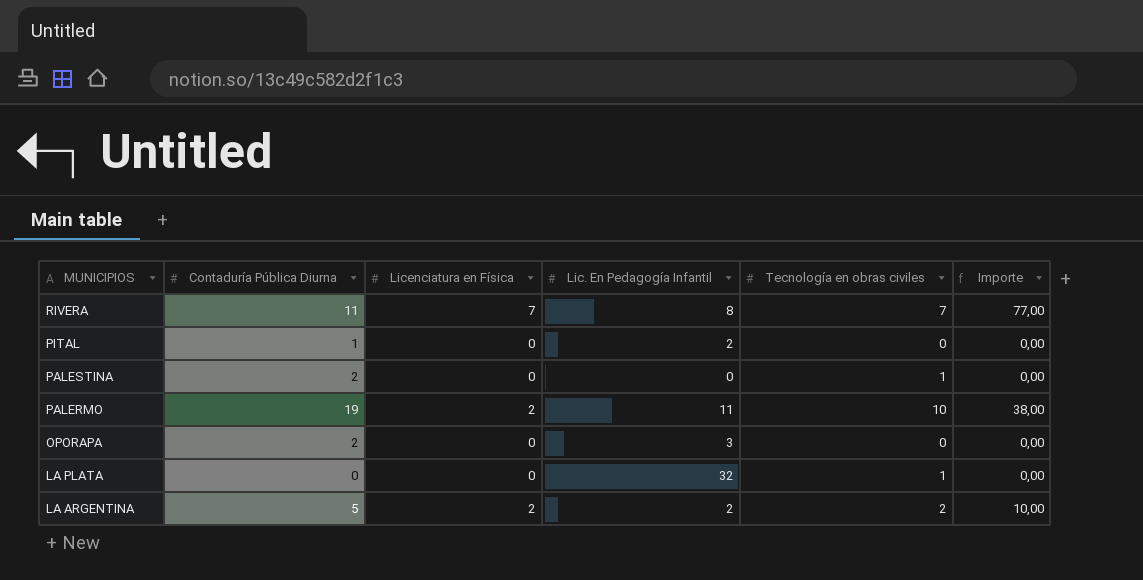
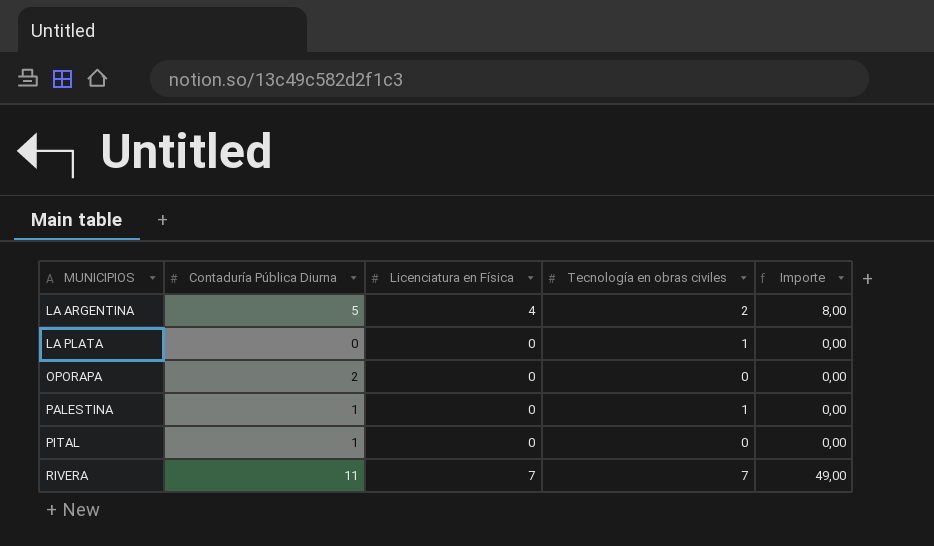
row order: MUNICIPIOS descending -> MUNICIPIOS ascending
column Lic. En Pedagogía Infantil | position: 4 -> none
column Importe | formula: [Contaduría Pública Diurna] * [Licenciatura en Física] -> [Licenciatura en Física] * [Tecnología en obras civiles]
row PALERMO: 19 | 2 | 11 | 10 | 38,00 -> none
LA ARGENTINA | Licenciatura en Física: 2 -> 4
PALESTINA | Contaduría Pública Diurna: 2 -> 1

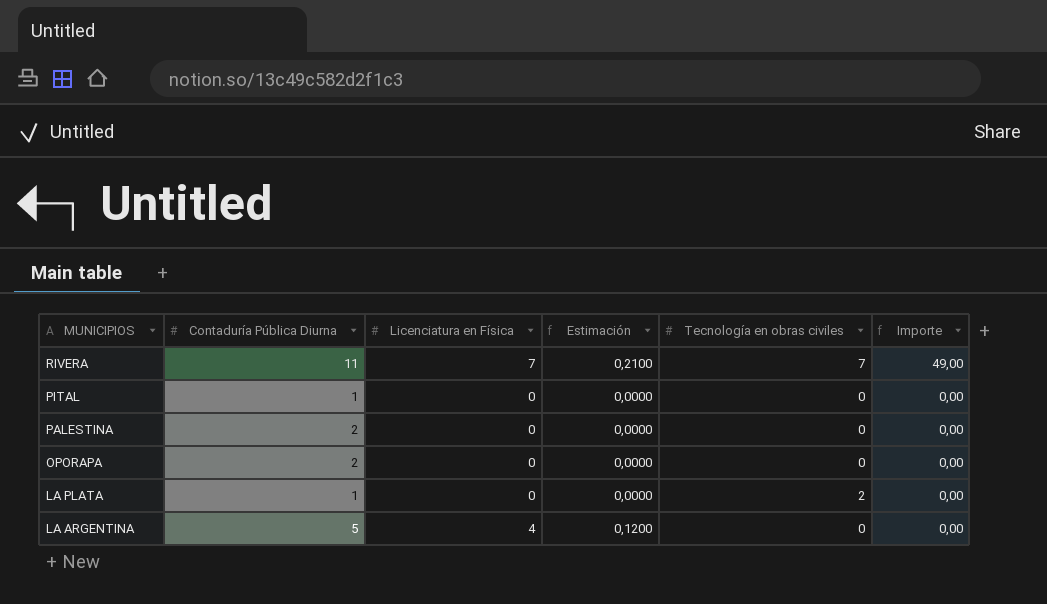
row order: MUNICIPIOS ascending -> MUNICIPIOS descending
column Estimación | formula: none -> [Licenciatura en Física] * 0,03
PALESTINA | Contaduría Pública Diurna: 1 -> 2
PALESTINA | Tecnología en obras civiles: 1 -> 0
LA PLATA | Contaduría Pública Diurna: 0 -> 1
LA PLATA | Tecnología en obras civiles: 1 -> 2
LA ARGENTINA | Tecnología en obras civiles: 2 -> 0
LA ARGENTINA | Importe: 8,00 -> 0,00

